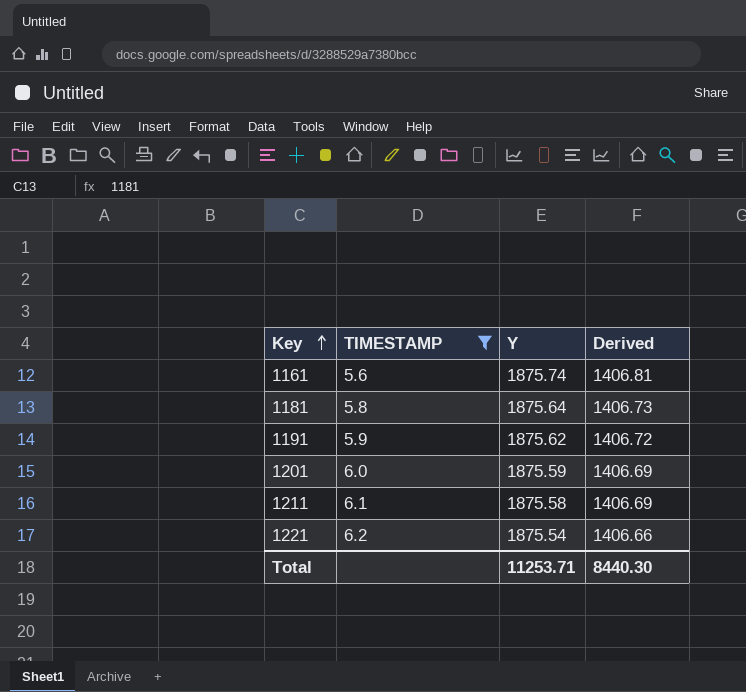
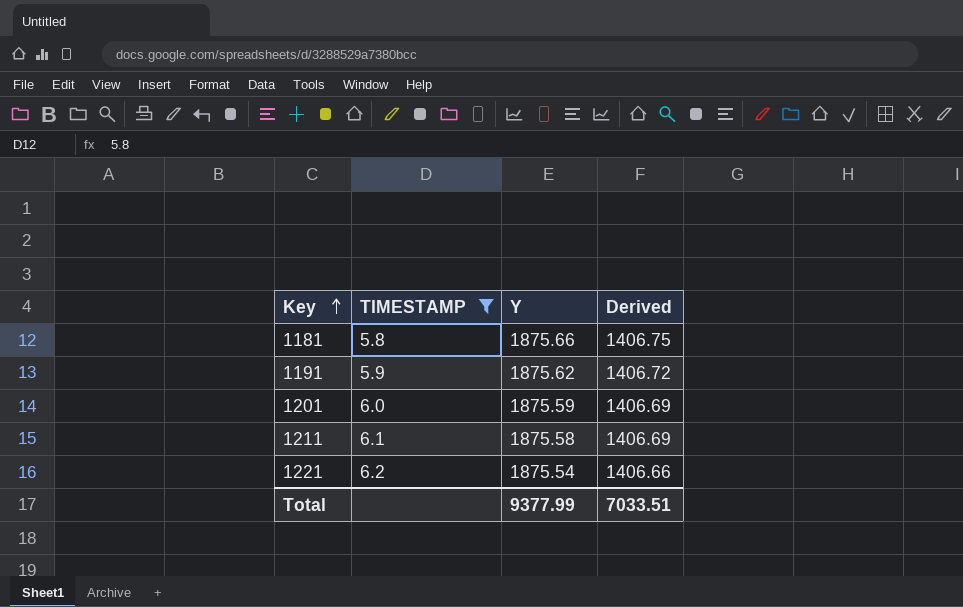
row 1161: 5.6 | 1875.74 | 1406.81 -> none
1181 | Y: 1875.64 -> 1875.66
1181 | Derived: 1406.73 -> 1406.75
Total | Y: 11253.71 -> 9377.99
Total | Derived: 8440.30 -> 7033.51

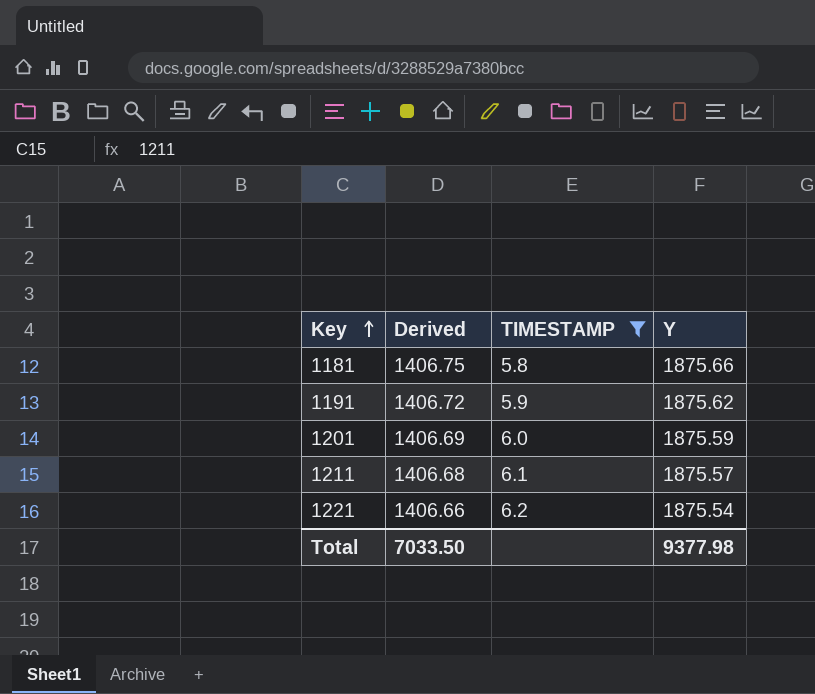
column Derived | position: 4 -> 2
1211 | Derived: 1406.69 -> 1406.68
1211 | Y: 1875.58 -> 1875.57
Total | Derived: 7033.51 -> 7033.50
Total | Y: 9377.99 -> 9377.98

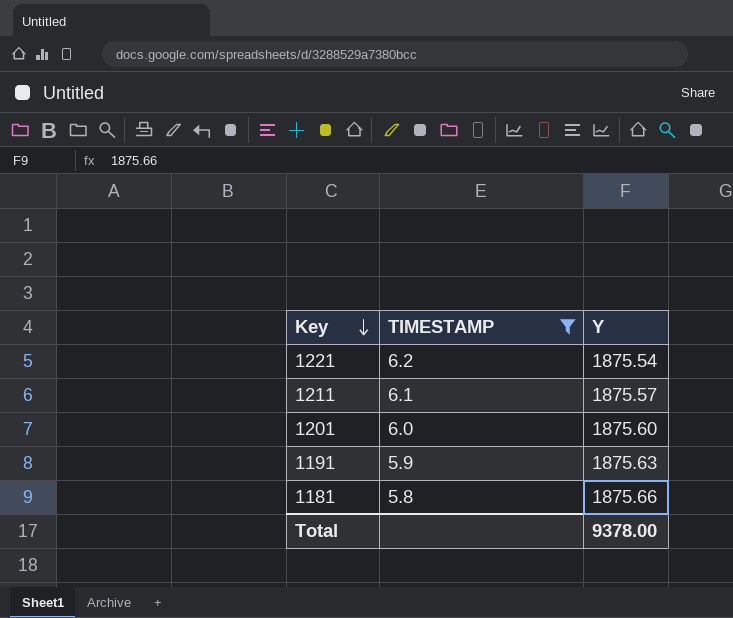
row order: Key ascending -> Key descending
column Derived | formula: [Y] * 0.75 -> none
1201 | Y: 1875.59 -> 1875.60
1191 | Y: 1875.62 -> 1875.63
Total | Y: 9377.98 -> 9378.00

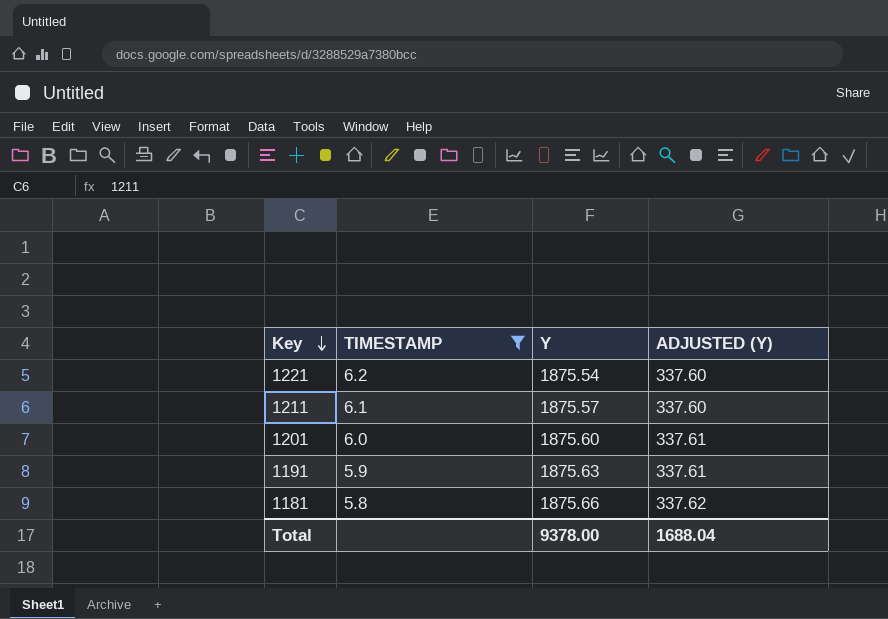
column ADJUSTED (Y) | formula: none -> [Y] * 0.18

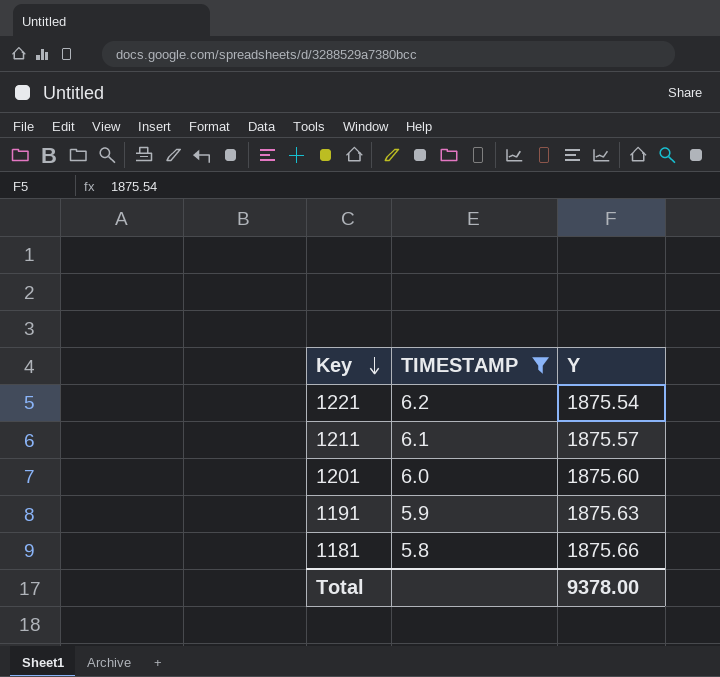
column ADJUSTED (Y) | formula: [Y] * 0.18 -> none

